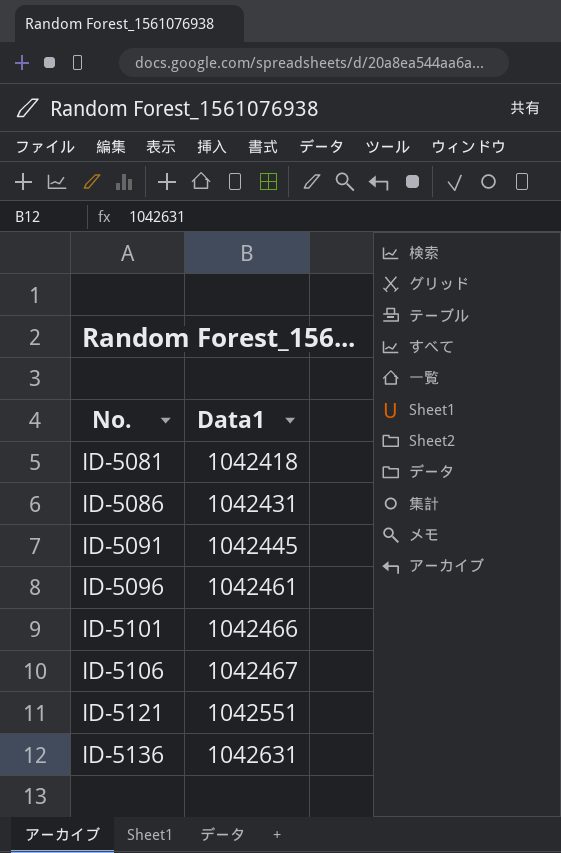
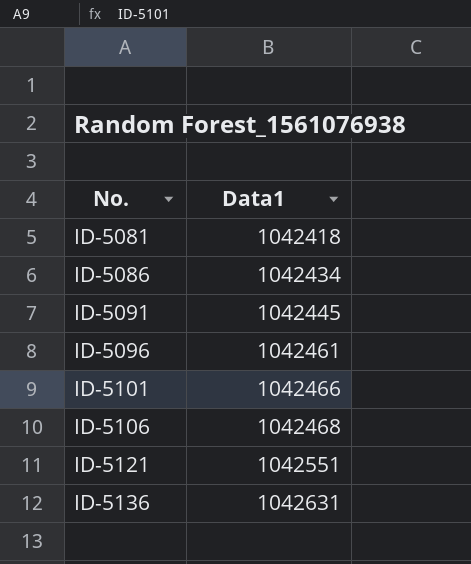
ID-5086 | Data1: 1042431 -> 1042434
ID-5106 | Data1: 1042467 -> 1042468

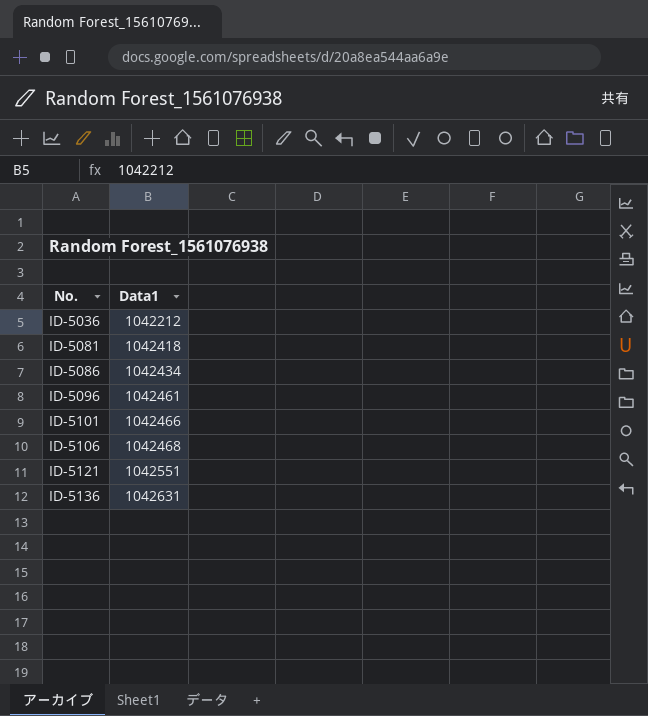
row ID-5091: 1042445 -> none
row ID-5036: none -> 1042212

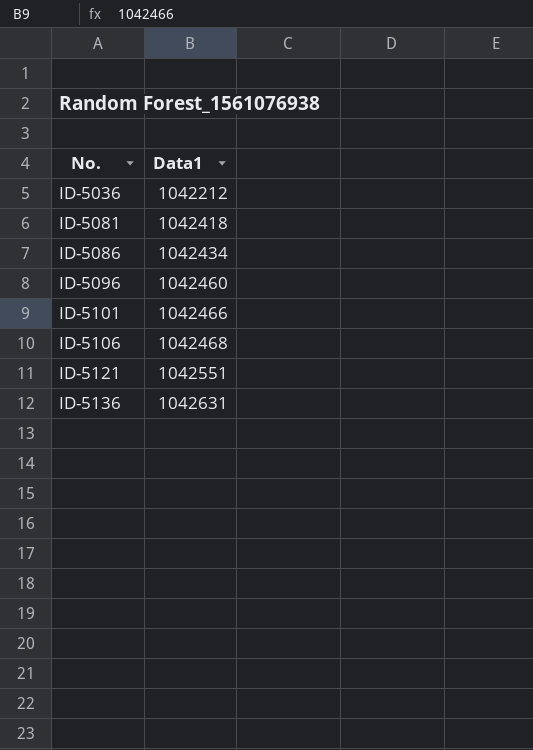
ID-5096 | Data1: 1042461 -> 1042460

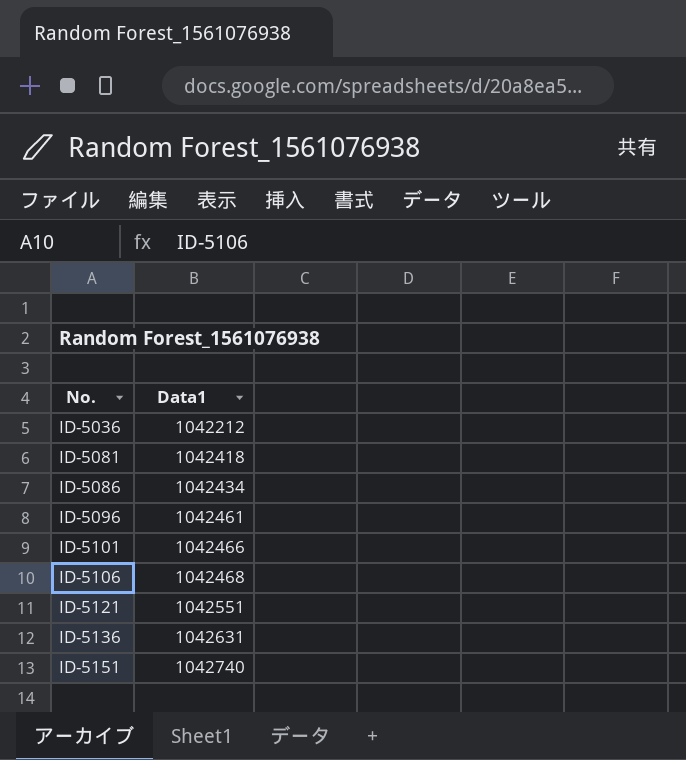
ID-5096 | Data1: 1042460 -> 1042461
row ID-5151: none -> 1042740

